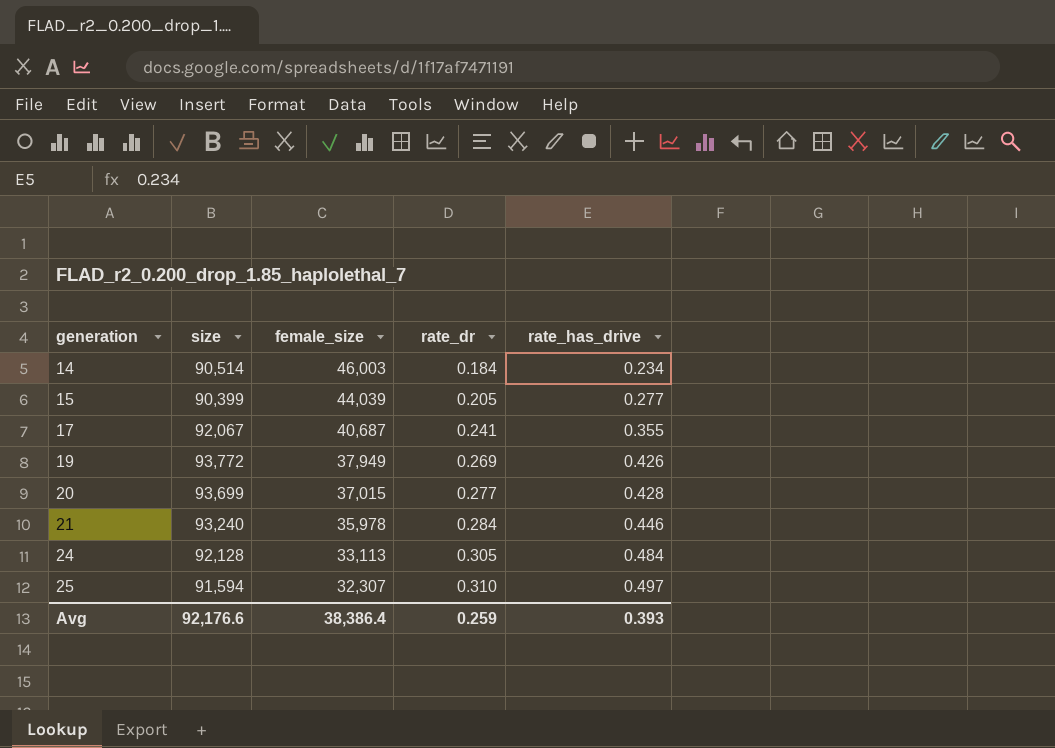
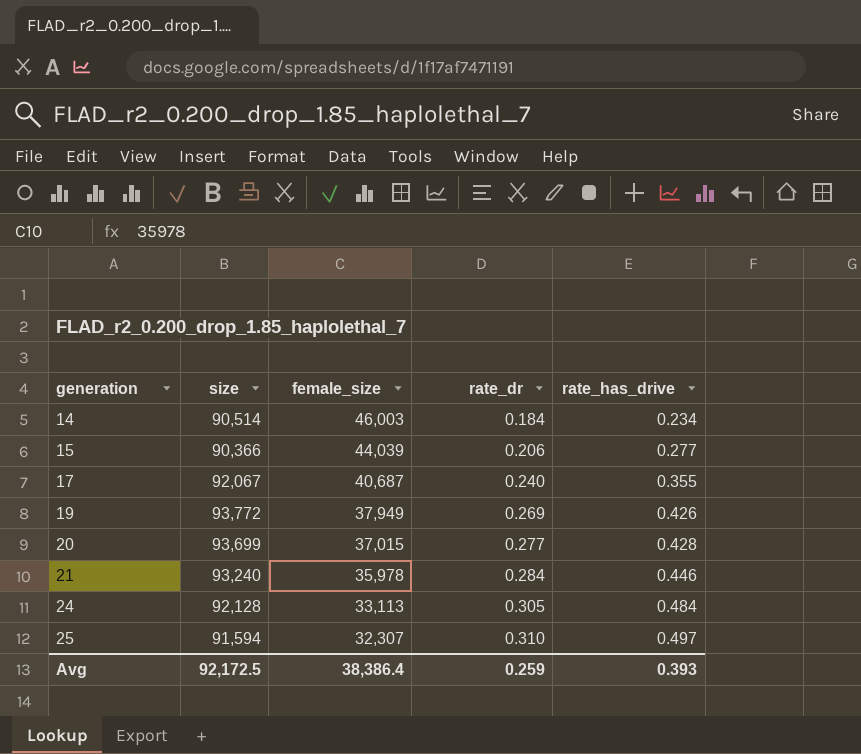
15 | size: 90,399 -> 90,366
15 | rate_dr: 0.205 -> 0.206
17 | rate_dr: 0.241 -> 0.240
Avg | size: 92,176.6 -> 92,172.5

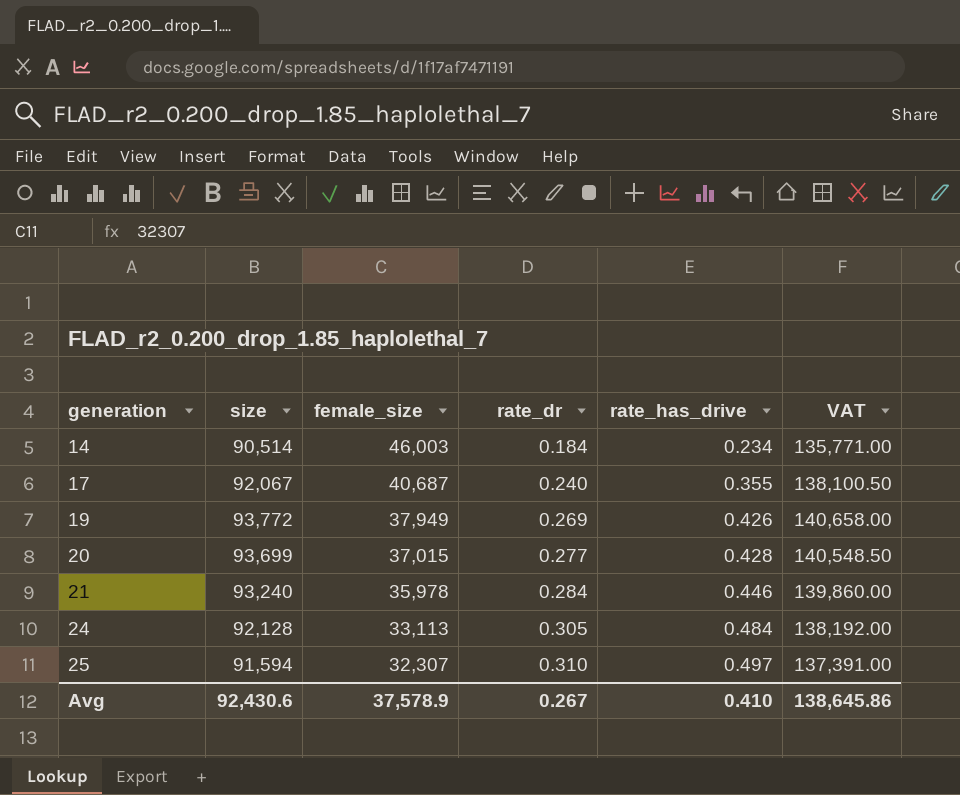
column VAT | formula: none -> [size] * 1.5
row 15: 90,366 | 44,039 | 0.206 | 0.277 -> none
Avg | size: 92,172.5 -> 92,430.6
Avg | female_size: 38,386.4 -> 37,578.9
Avg | rate_dr: 0.259 -> 0.267
Avg | rate_has_drive: 0.393 -> 0.410

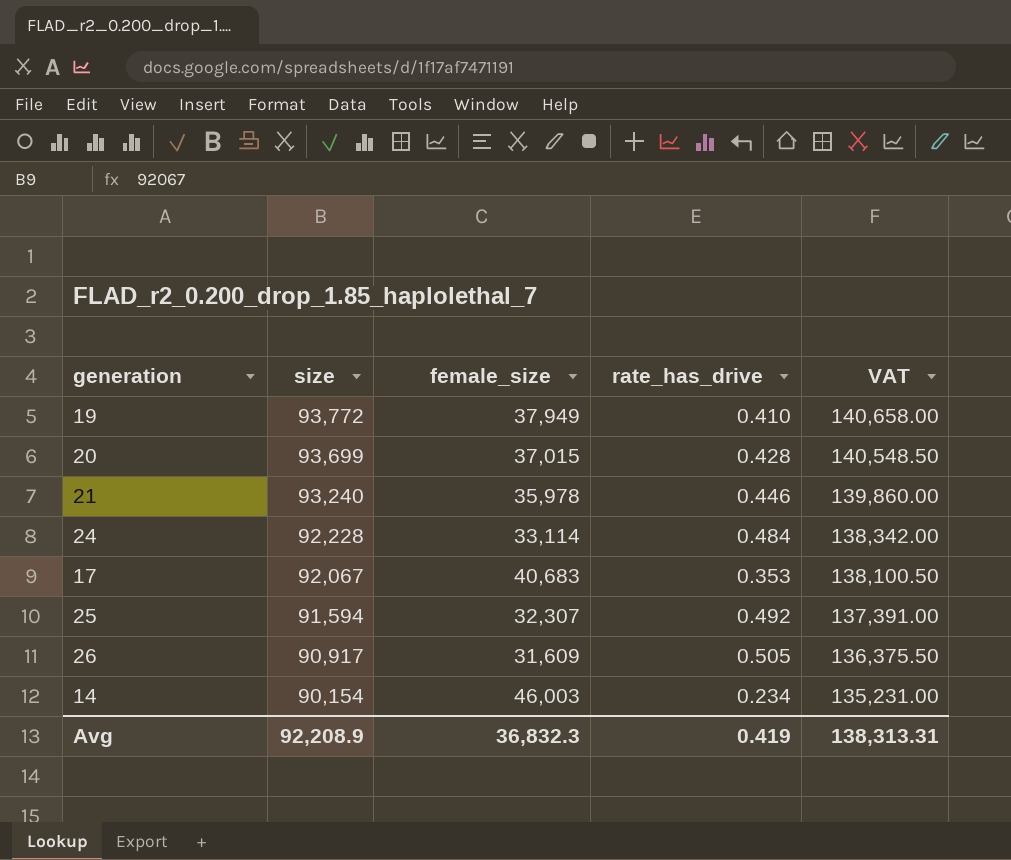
row order: generation ascending -> size descending
column rate_dr | position: 4 -> none
19 | rate_has_drive: 0.426 -> 0.410
24 | size: 92,128 -> 92,228
24 | female_size: 33,113 -> 33,114
24 | VAT: 138,192.00 -> 138,342.00
17 | female_size: 40,687 -> 40,683
17 | rate_has_drive: 0.355 -> 0.353
25 | rate_has_drive: 0.497 -> 0.492
row 26: none -> 90,917 | 31,609 | 0.505 | 136,375.50
14 | size: 90,514 -> 90,154
14 | VAT: 135,771.00 -> 135,231.00
Avg | size: 92,430.6 -> 92,208.9
Avg | female_size: 37,578.9 -> 36,832.3
Avg | rate_has_drive: 0.410 -> 0.419
Avg | VAT: 138,645.86 -> 138,313.31

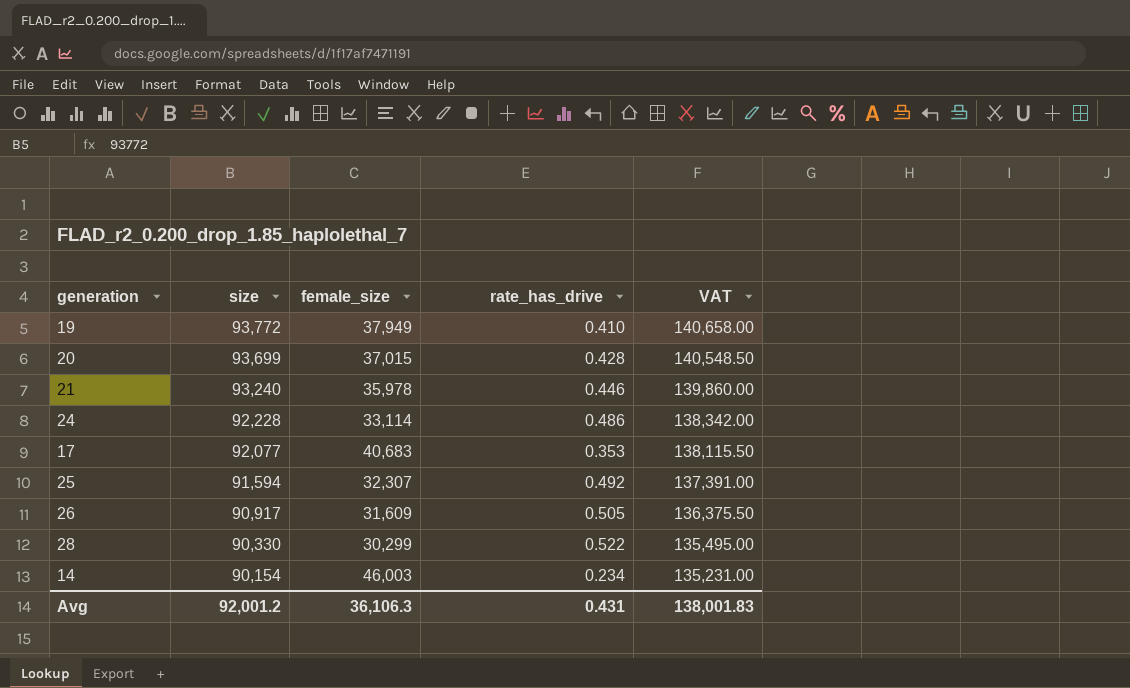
24 | rate_has_drive: 0.484 -> 0.486
17 | size: 92,067 -> 92,077
17 | VAT: 138,100.50 -> 138,115.50
row 28: none -> 90,330 | 30,299 | 0.522 | 135,495.00
Avg | size: 92,208.9 -> 92,001.2
Avg | female_size: 36,832.3 -> 36,106.3
Avg | rate_has_drive: 0.419 -> 0.431
Avg | VAT: 138,313.31 -> 138,001.83

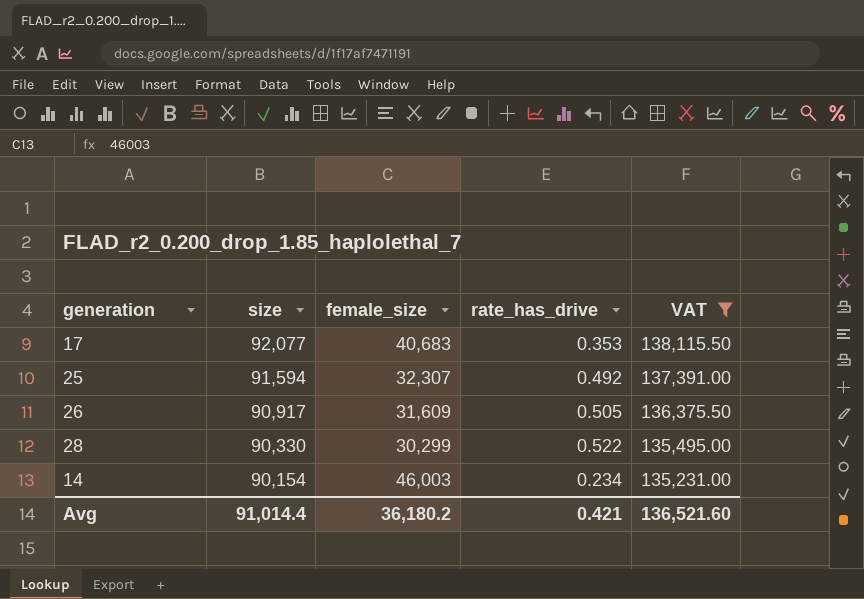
filter: none -> VAT <= 138,115.50
Avg | size: 92,001.2 -> 91,014.4
Avg | female_size: 36,106.3 -> 36,180.2
Avg | rate_has_drive: 0.431 -> 0.421
Avg | VAT: 138,001.83 -> 136,521.60

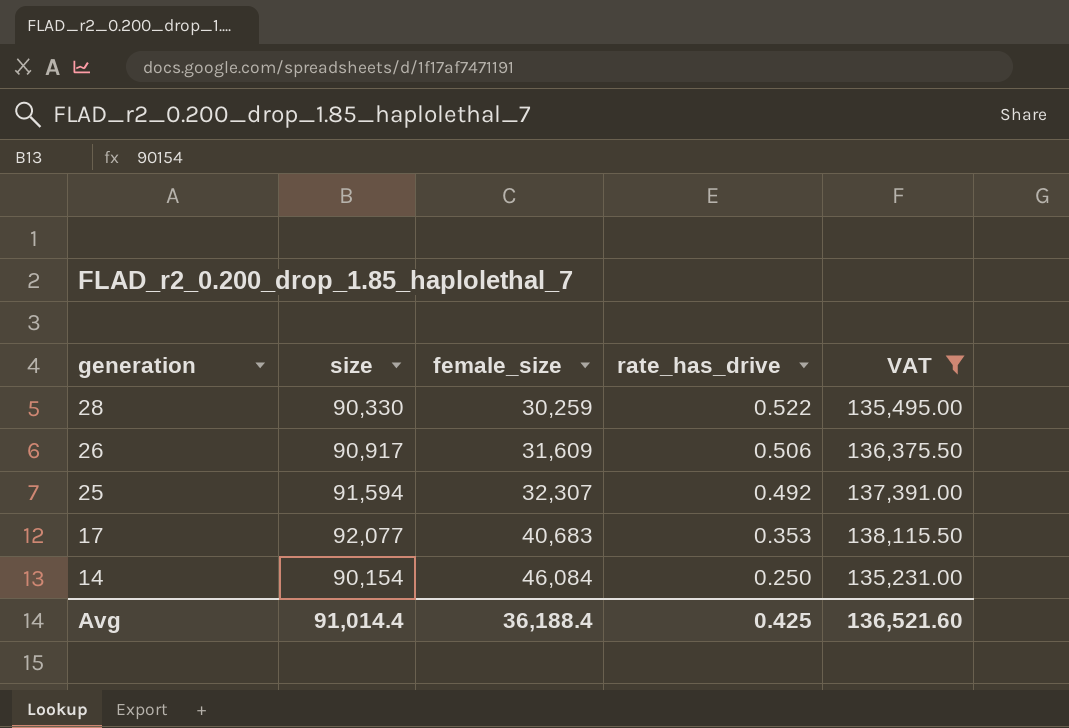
row order: size descending -> generation descending
28 | female_size: 30,299 -> 30,259
26 | rate_has_drive: 0.505 -> 0.506
14 | female_size: 46,003 -> 46,084
14 | rate_has_drive: 0.234 -> 0.250
Avg | female_size: 36,180.2 -> 36,188.4
Avg | rate_has_drive: 0.421 -> 0.425

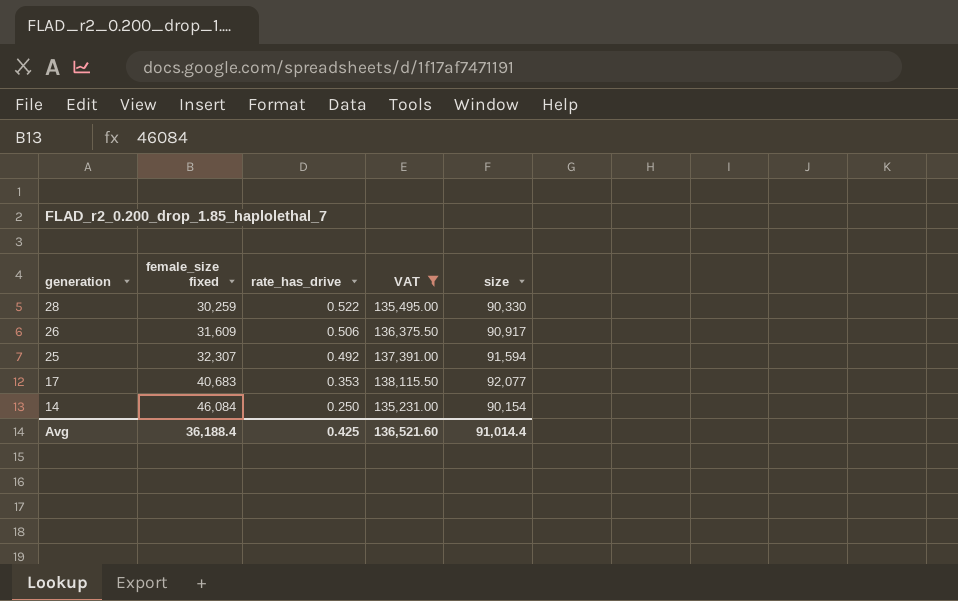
column name: female_size -> female_size fixed
column size | position: 2 -> 5

